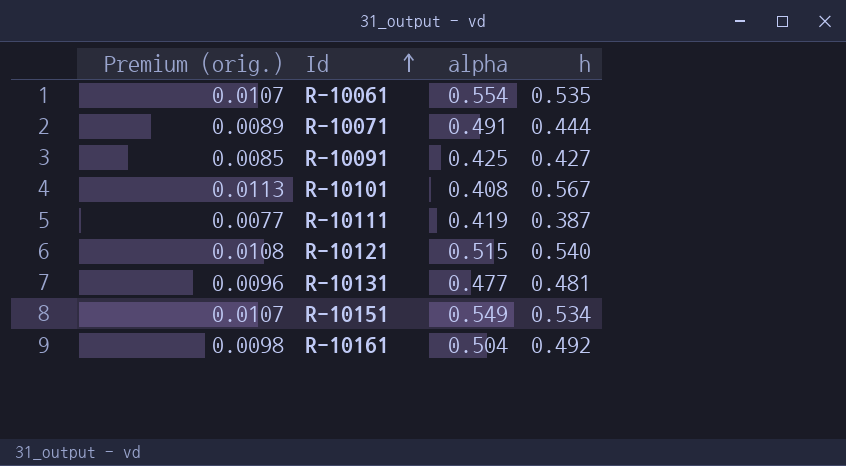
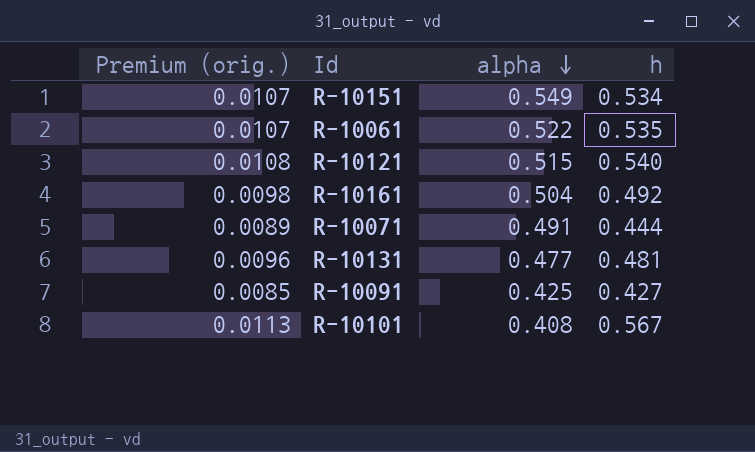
row order: Id ascending -> alpha descending
row R-10111: 0.0077 | 0.419 | 0.387 -> none
R-10061 | alpha: 0.554 -> 0.522

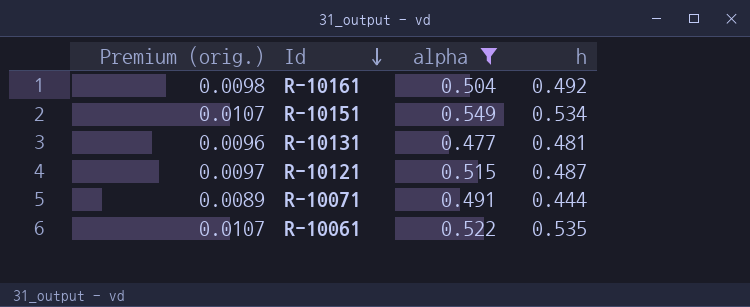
filter: none -> alpha >= 0.477
row order: alpha descending -> Id descending
R-10121 | Premium (orig.): 0.0108 -> 0.0097
R-10121 | h: 0.540 -> 0.487

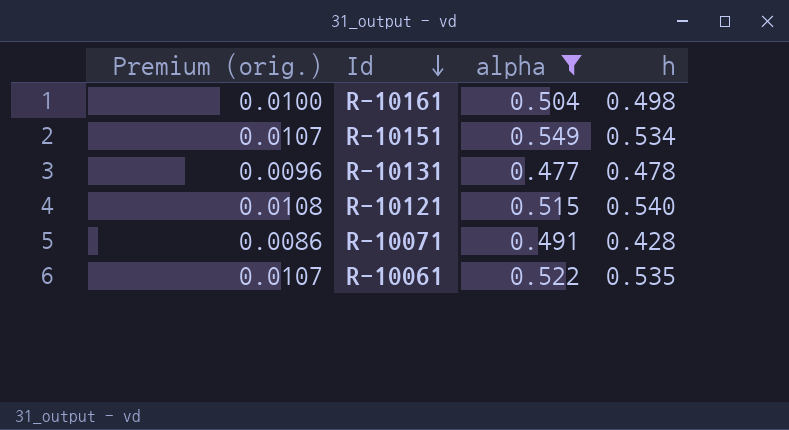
R-10161 | Premium (orig.): 0.0098 -> 0.0100
R-10161 | h: 0.492 -> 0.498
R-10131 | h: 0.481 -> 0.478
R-10121 | Premium (orig.): 0.0097 -> 0.0108
R-10121 | h: 0.487 -> 0.540
R-10071 | Premium (orig.): 0.0089 -> 0.0086
R-10071 | h: 0.444 -> 0.428

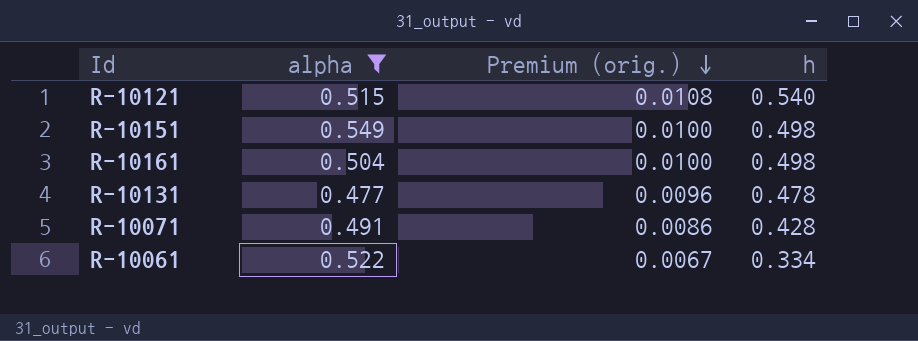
row order: Id descending -> Premium (orig.) descending
column Premium (orig.) | position: 1 -> 3
R-10151 | Premium (orig.): 0.0107 -> 0.0100
R-10151 | h: 0.534 -> 0.498
R-10061 | Premium (orig.): 0.0107 -> 0.0067
R-10061 | h: 0.535 -> 0.334

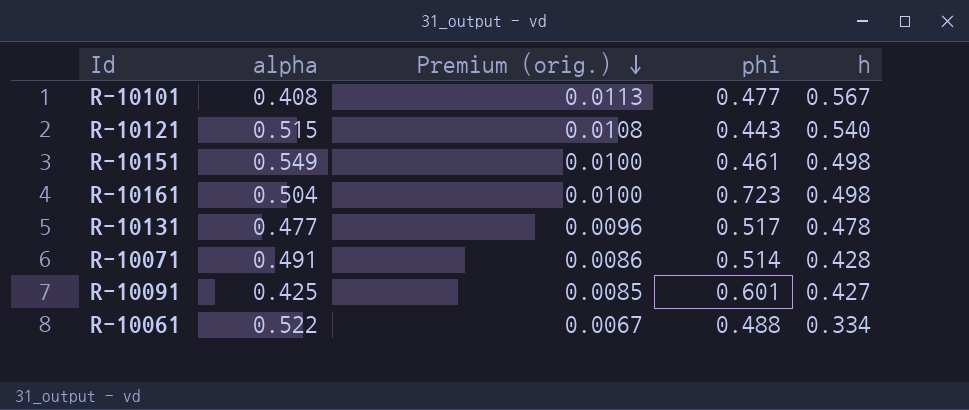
filter: alpha >= 0.477 -> none
column phi | position: none -> 4

